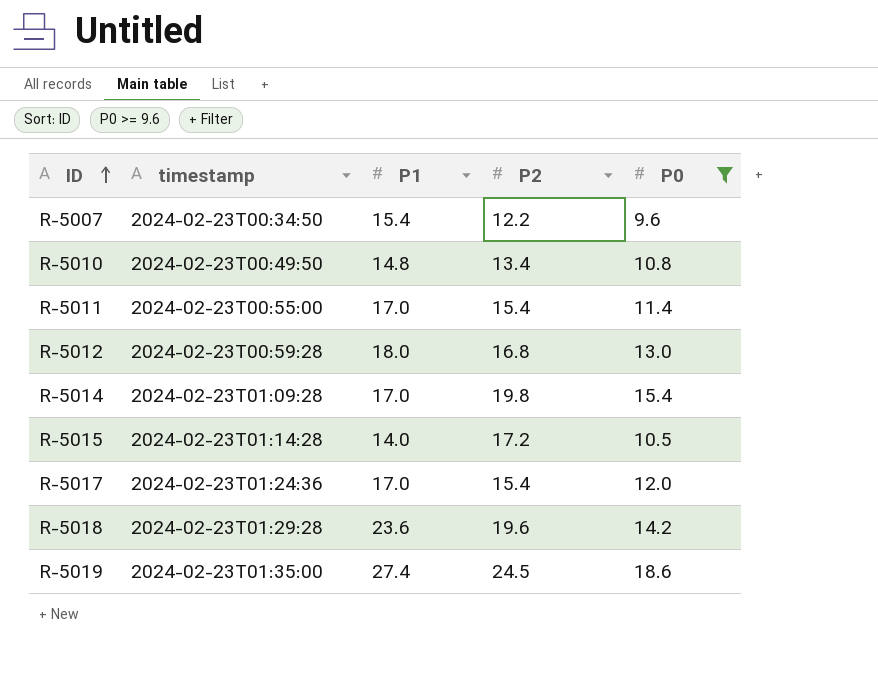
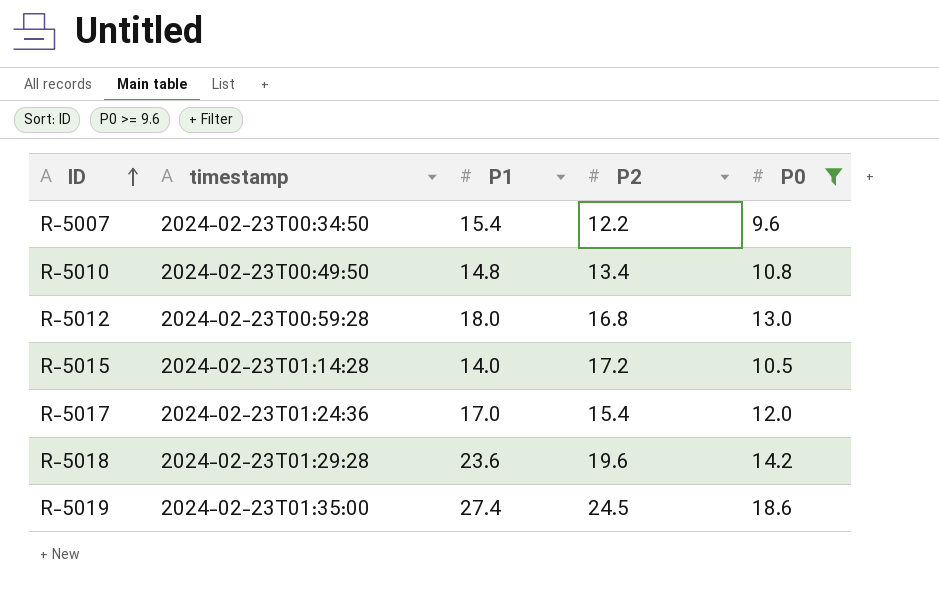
row R-5011: 2024-02-23T00:55:00 | 17.0 | 15.4 | 11.4 -> none
row R-5014: 2024-02-23T01:09:28 | 17.0 | 19.8 | 15.4 -> none

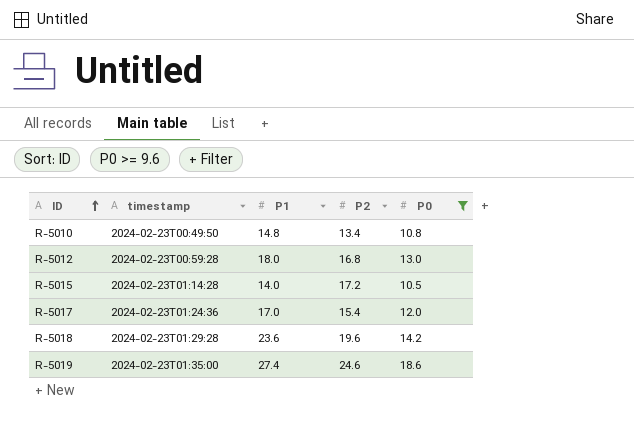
row R-5007: 2024-02-23T00:34:50 | 15.4 | 12.2 | 9.6 -> none
R-5019 | P2: 24.5 -> 24.6

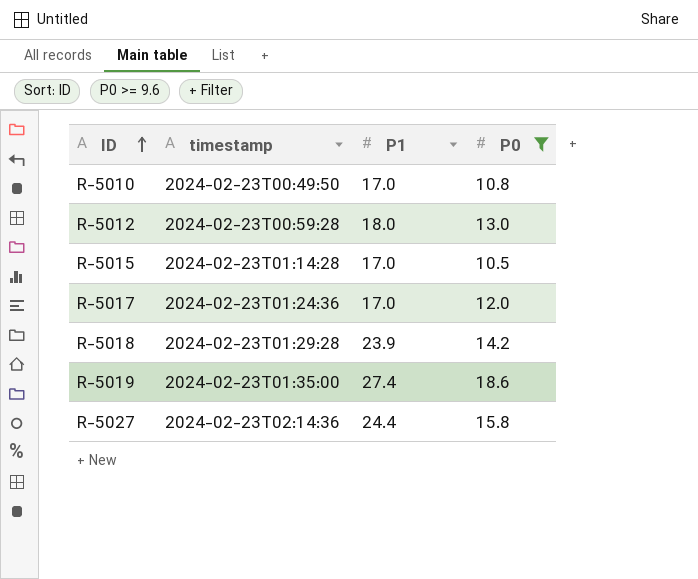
column P2 | position: 4 -> none
R-5010 | P1: 14.8 -> 17.0
R-5015 | P1: 14.0 -> 17.0
R-5018 | P1: 23.6 -> 23.9
row R-5027: none -> 2024-02-23T02:14:36 | 24.4 | 15.8

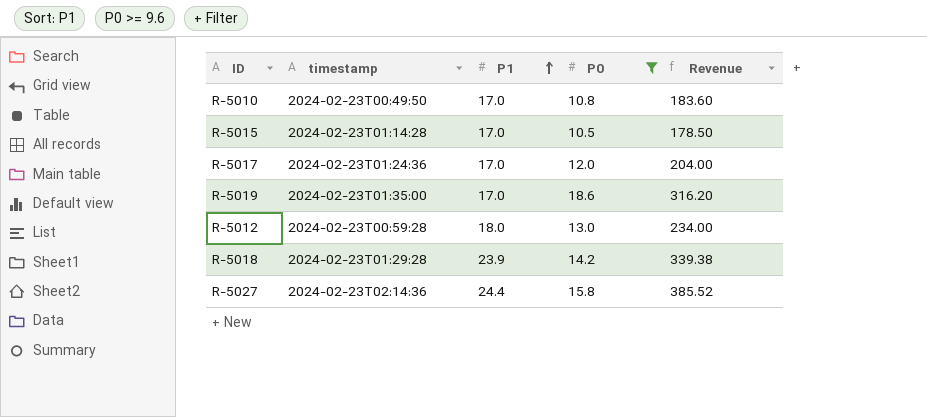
row order: ID ascending -> P1 ascending
column Revenue | formula: none -> [P1] * [P0]
R-5019 | P1: 27.4 -> 17.0

